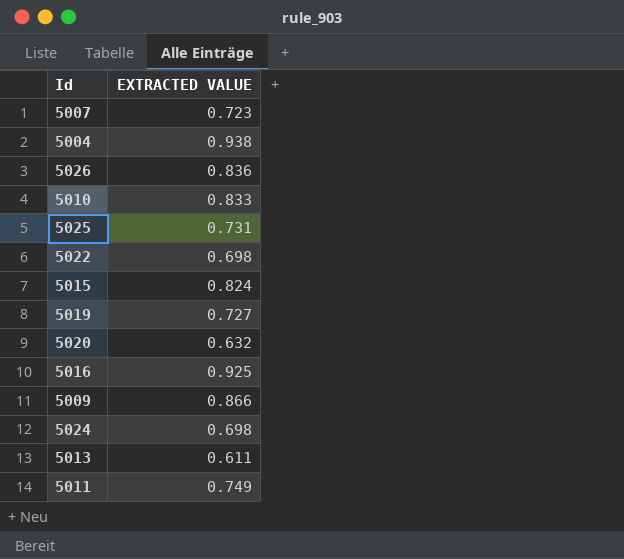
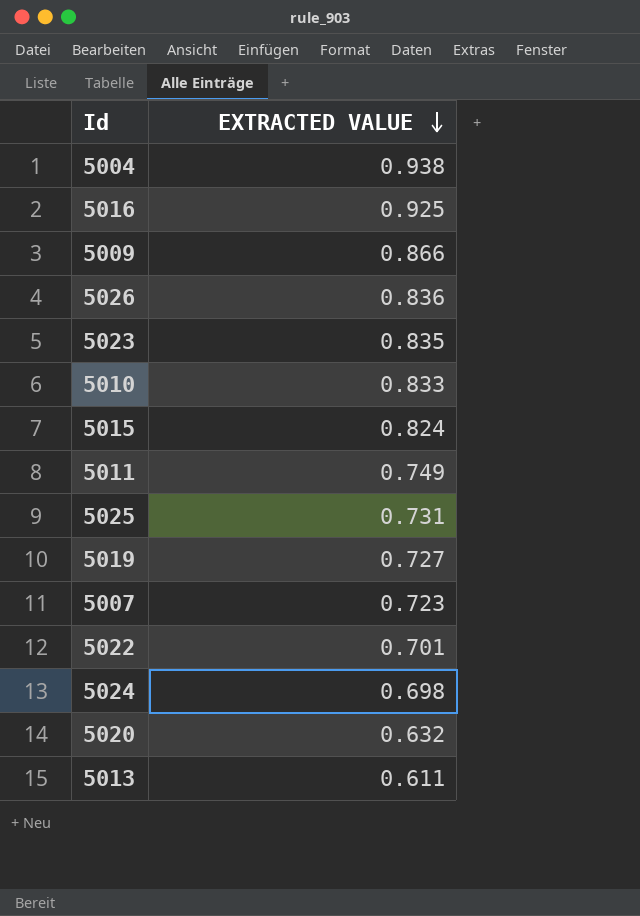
row order: none -> EXTRACTED VALUE descending
row 5023: none -> 0.835
5022 | EXTRACTED VALUE: 0.698 -> 0.701

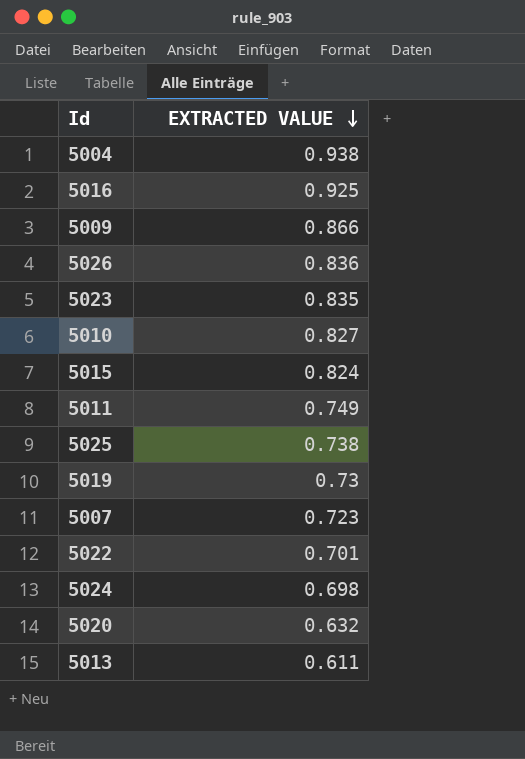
5010 | EXTRACTED VALUE: 0.833 -> 0.827
5025 | EXTRACTED VALUE: 0.731 -> 0.738
5019 | EXTRACTED VALUE: 0.727 -> 0.73

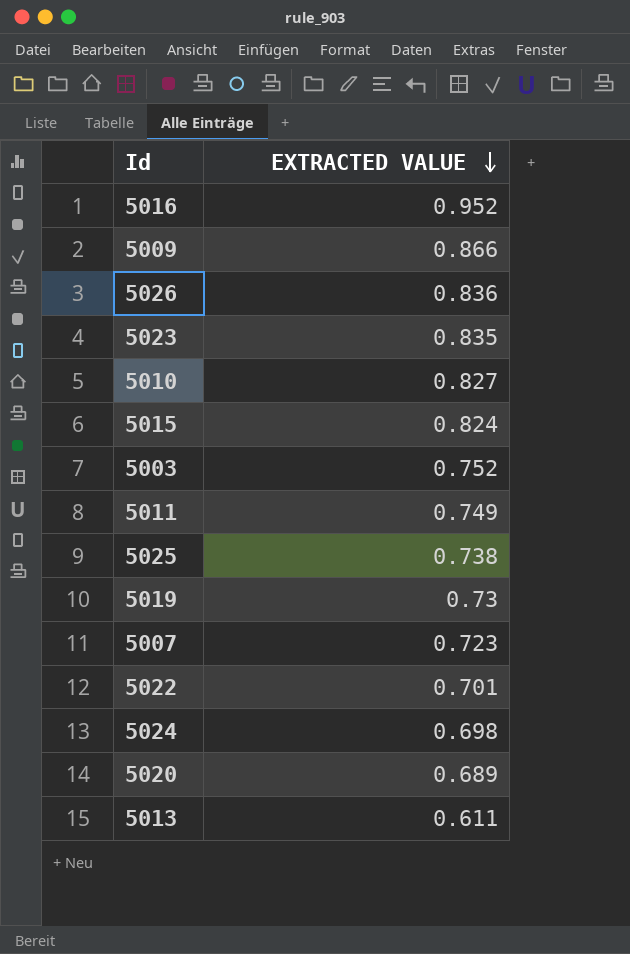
row 5004: 0.938 -> none
5016 | EXTRACTED VALUE: 0.925 -> 0.952
row 5003: none -> 0.752
5020 | EXTRACTED VALUE: 0.632 -> 0.689

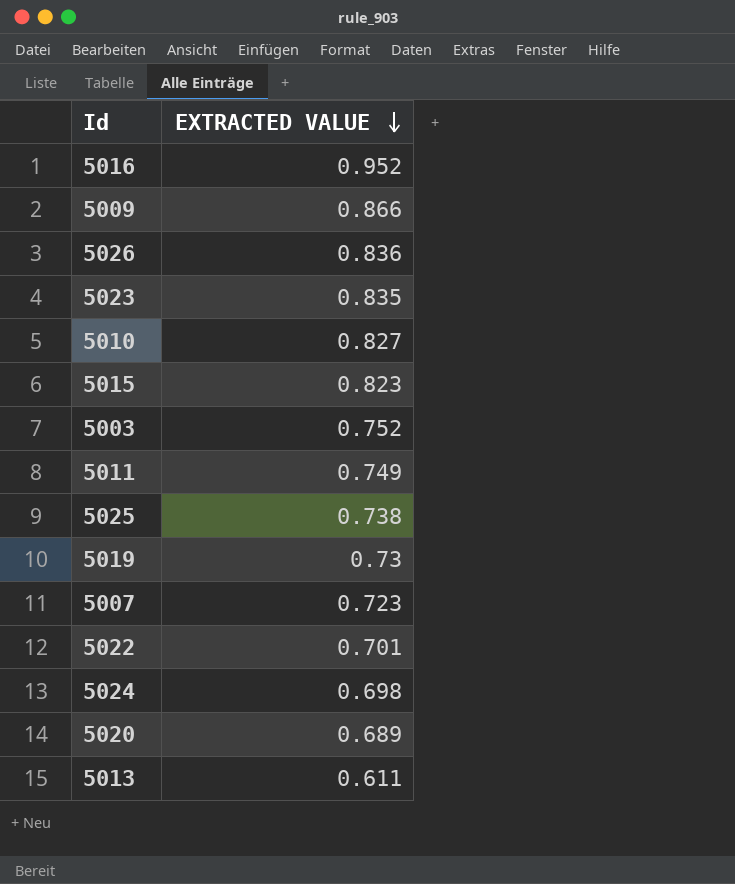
5015 | EXTRACTED VALUE: 0.824 -> 0.823

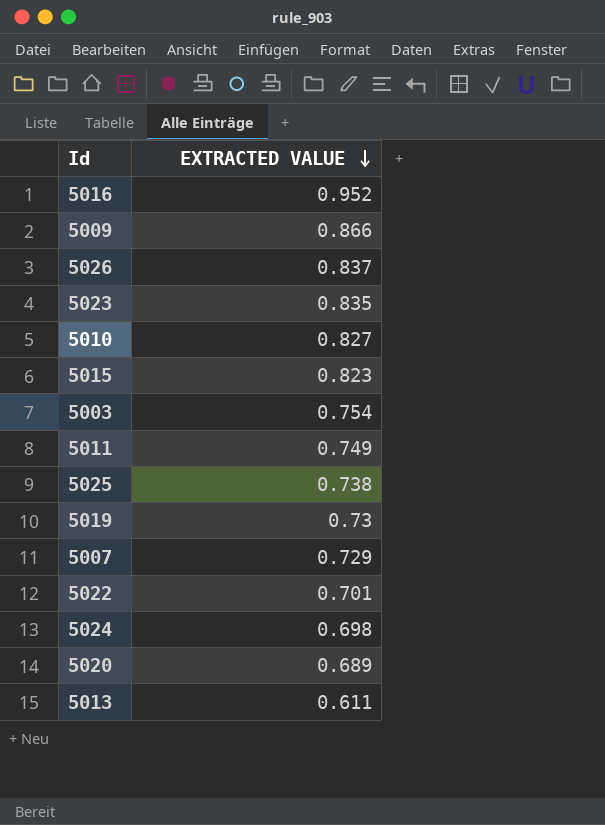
5026 | EXTRACTED VALUE: 0.836 -> 0.837
5003 | EXTRACTED VALUE: 0.752 -> 0.754
5007 | EXTRACTED VALUE: 0.723 -> 0.729

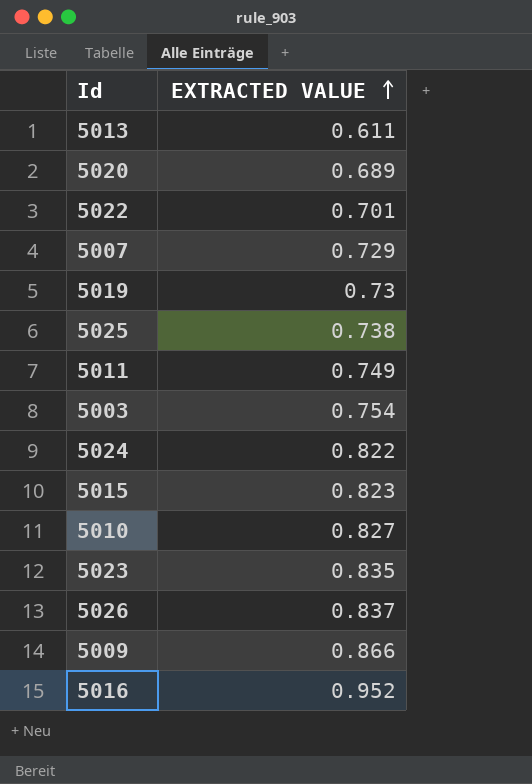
row order: EXTRACTED VALUE descending -> EXTRACTED VALUE ascending
5024 | EXTRACTED VALUE: 0.698 -> 0.822

